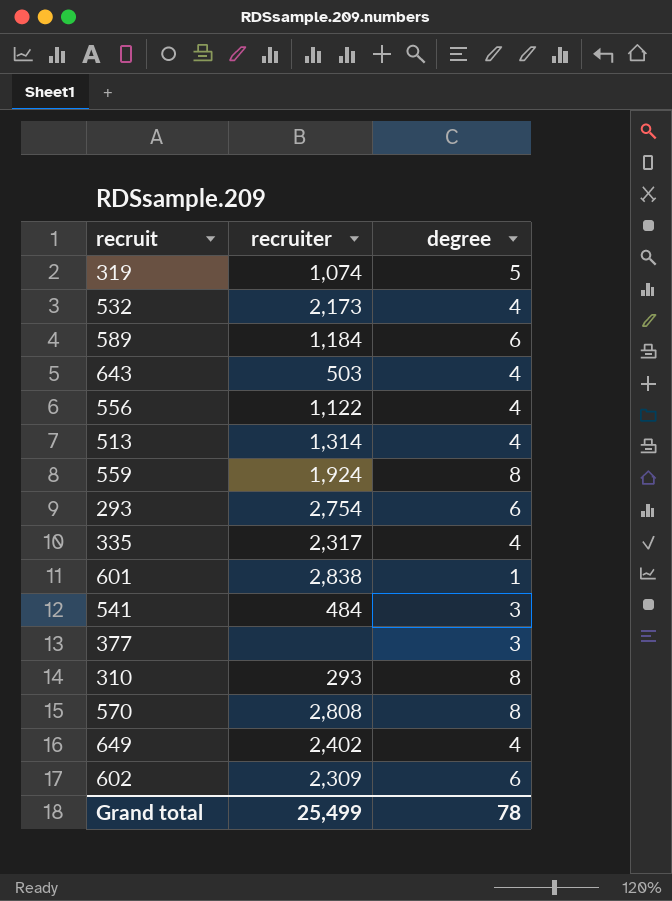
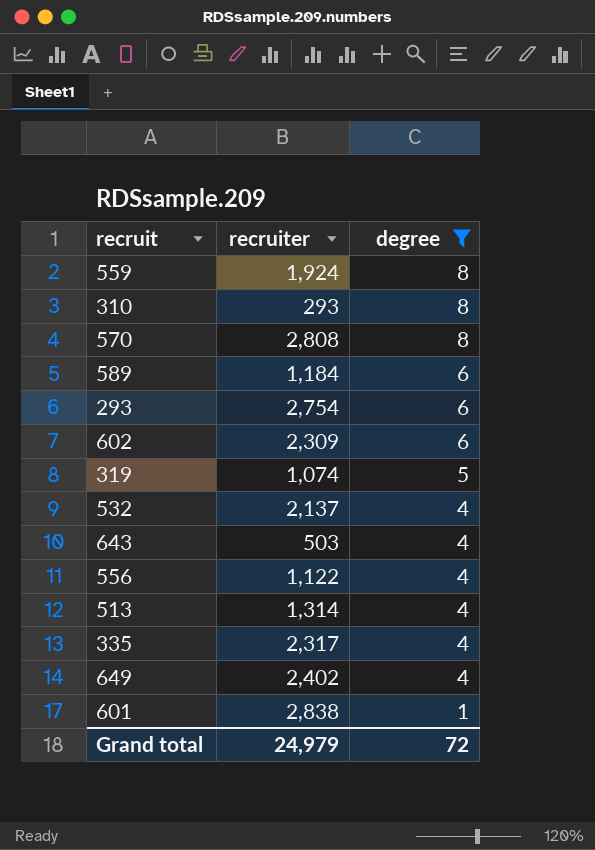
filter: none -> degree != 3
row order: none -> degree descending
532 | recruiter: 2,173 -> 2,137
Grand total | recruiter: 25,499 -> 24,979
Grand total | degree: 78 -> 72

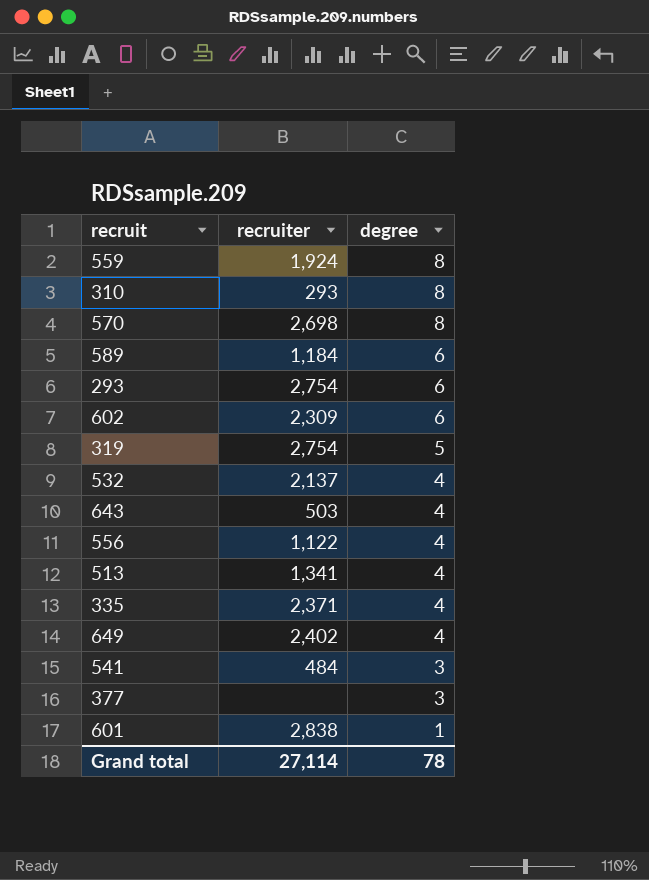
filter: degree != 3 -> none
570 | recruiter: 2,808 -> 2,698
319 | recruiter: 1,074 -> 2,754
513 | recruiter: 1,314 -> 1,341
335 | recruiter: 2,317 -> 2,371
Grand total | recruiter: 24,979 -> 27,114
Grand total | degree: 72 -> 78

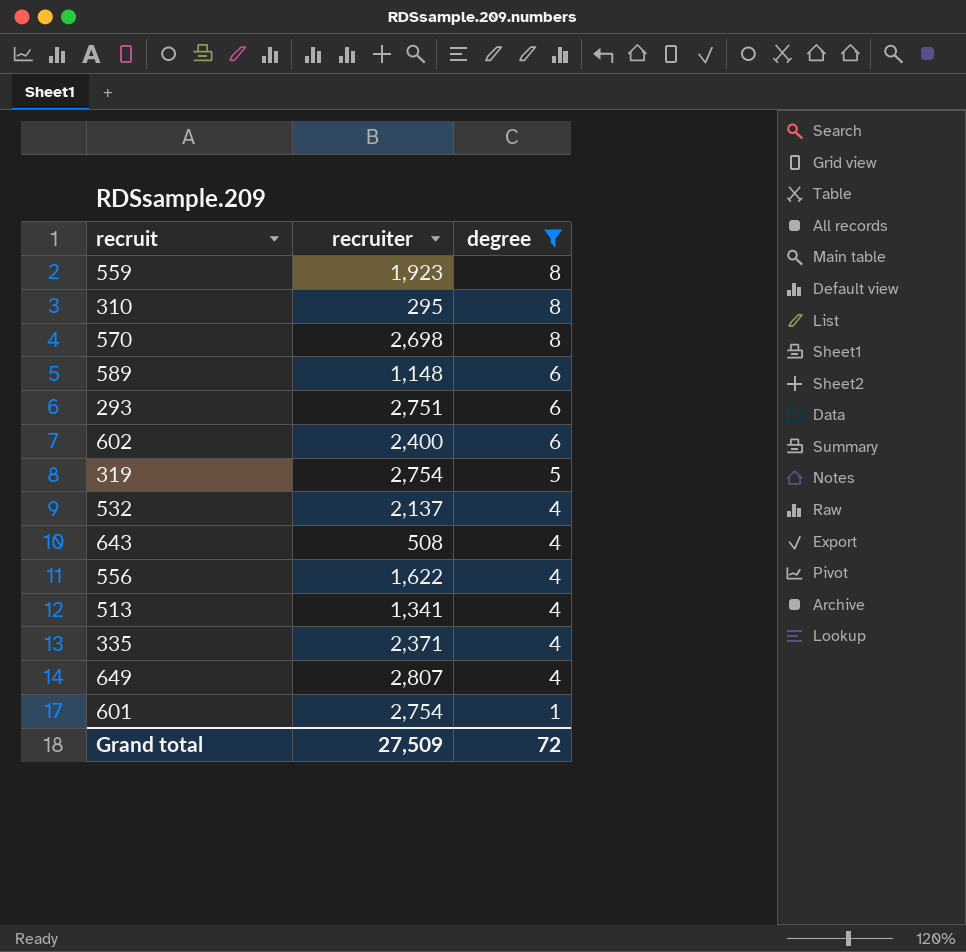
filter: none -> degree != 3
559 | recruiter: 1,924 -> 1,923
310 | recruiter: 293 -> 295
589 | recruiter: 1,184 -> 1,148
293 | recruiter: 2,754 -> 2,751
602 | recruiter: 2,309 -> 2,400
643 | recruiter: 503 -> 508
556 | recruiter: 1,122 -> 1,622
649 | recruiter: 2,402 -> 2,807
601 | recruiter: 2,838 -> 2,754
Grand total | recruiter: 27,114 -> 27,509
Grand total | degree: 78 -> 72

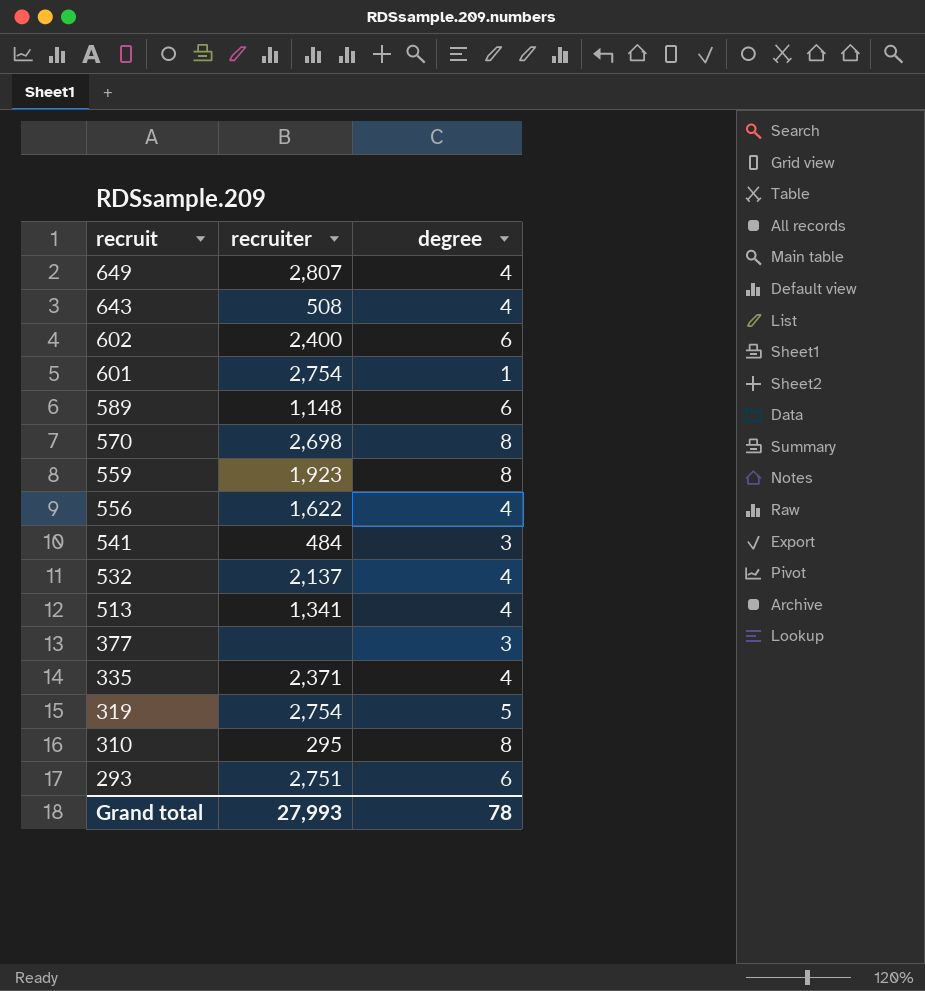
filter: degree != 3 -> none
row order: degree descending -> recruit descending
Grand total | recruiter: 27,509 -> 27,993
Grand total | degree: 72 -> 78

